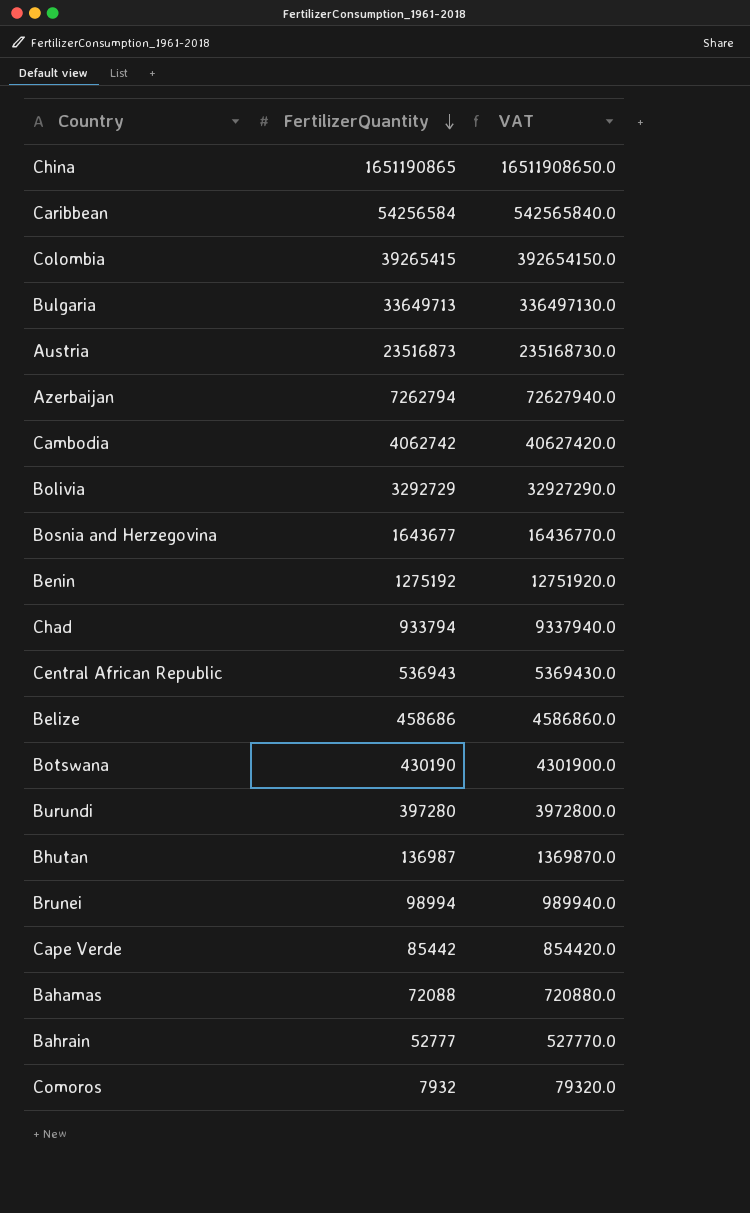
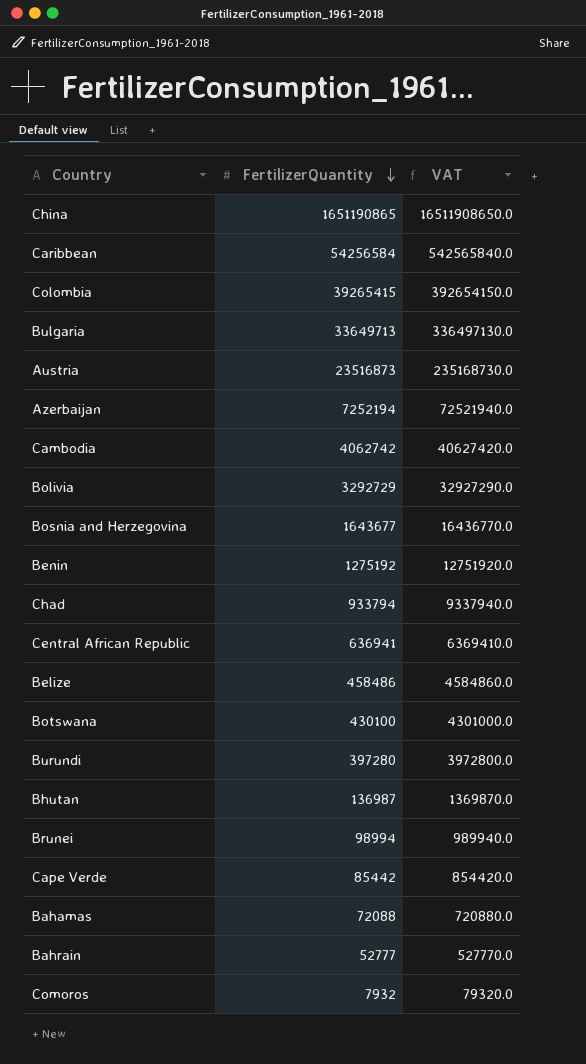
Azerbaijan | FertilizerQuantity: 7262794 -> 7252194
Azerbaijan | VAT: 72627940.0 -> 72521940.0
Central African Republic | FertilizerQuantity: 536943 -> 636941
Central African Republic | VAT: 5369430.0 -> 6369410.0
Belize | FertilizerQuantity: 458686 -> 458486
Belize | VAT: 4586860.0 -> 4584860.0
Botswana | FertilizerQuantity: 430190 -> 430100
Botswana | VAT: 4301900.0 -> 4301000.0

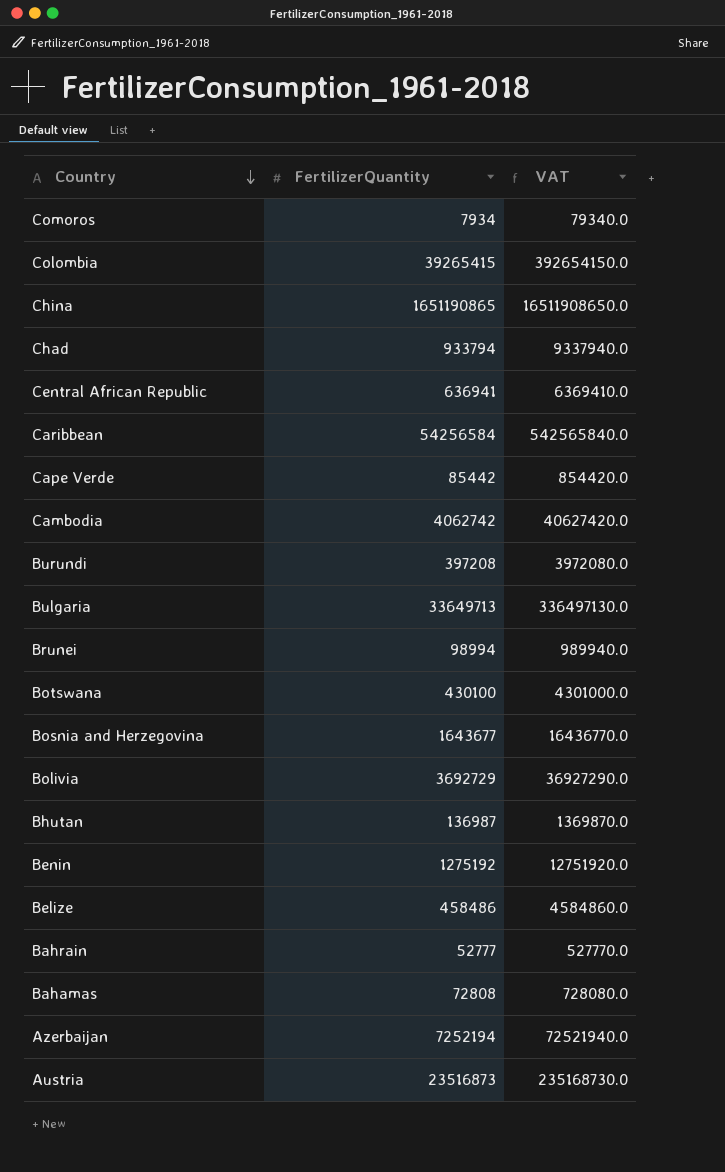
row order: FertilizerQuantity descending -> Country descending
Comoros | FertilizerQuantity: 7932 -> 7934
Comoros | VAT: 79320.0 -> 79340.0
Burundi | FertilizerQuantity: 397280 -> 397208
Burundi | VAT: 3972800.0 -> 3972080.0
Bolivia | FertilizerQuantity: 3292729 -> 3692729
Bolivia | VAT: 32927290.0 -> 36927290.0
Bahamas | FertilizerQuantity: 72088 -> 72808
Bahamas | VAT: 720880.0 -> 728080.0

